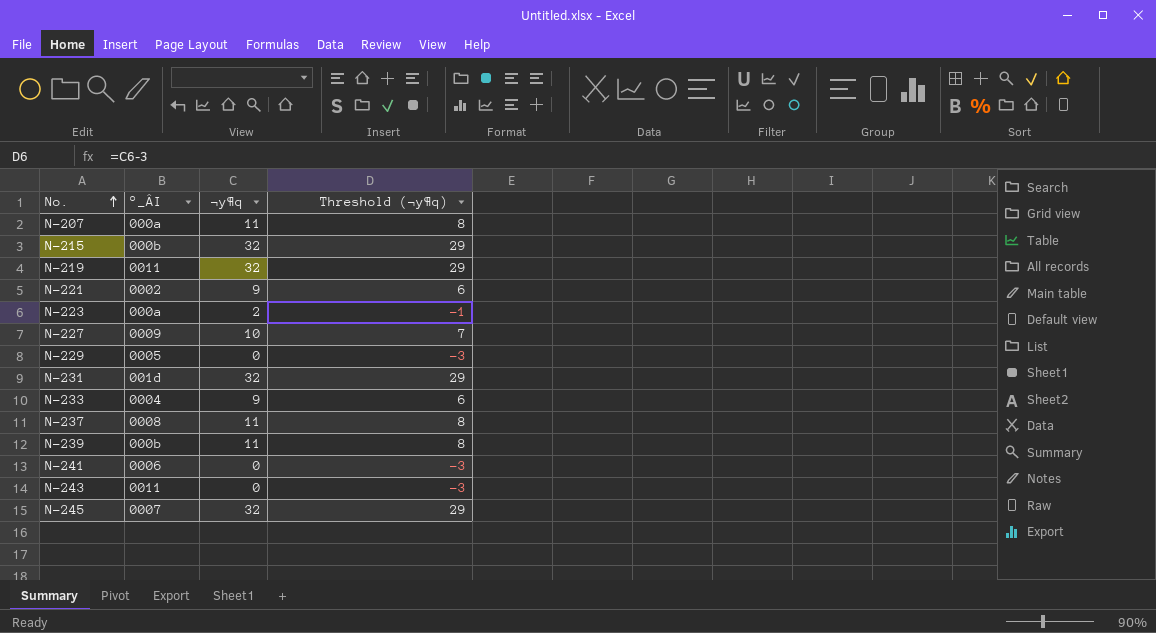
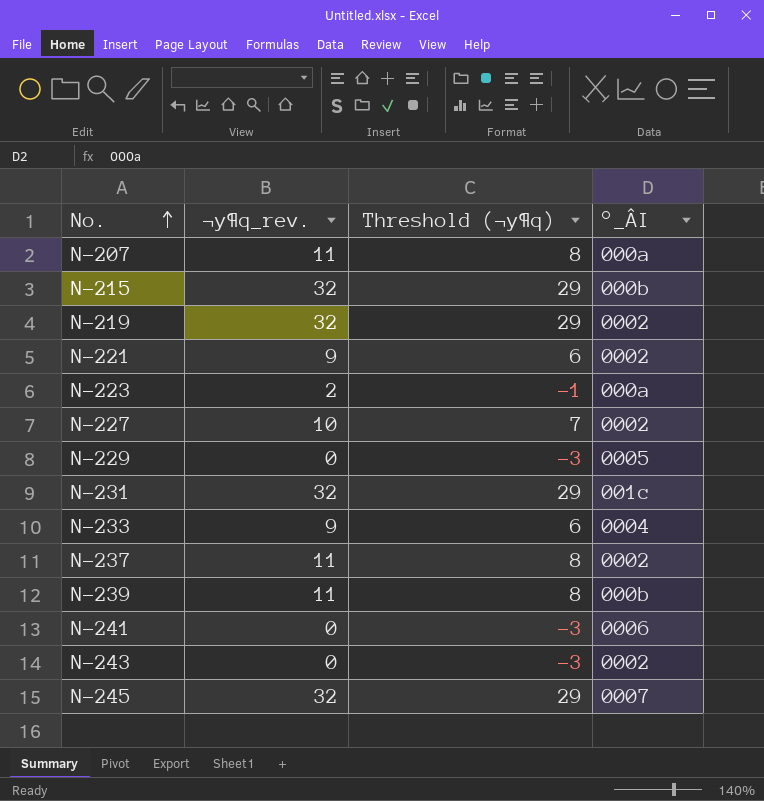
column name: ¬y¶q -> ¬y¶q_rev.
column °_ÂI | position: 2 -> 4
N-219 | °_ÂI: 0011 -> 0002
N-227 | °_ÂI: 0009 -> 0002
N-231 | °_ÂI: 001d -> 001c
N-237 | °_ÂI: 0008 -> 0002
N-243 | °_ÂI: 0011 -> 0002

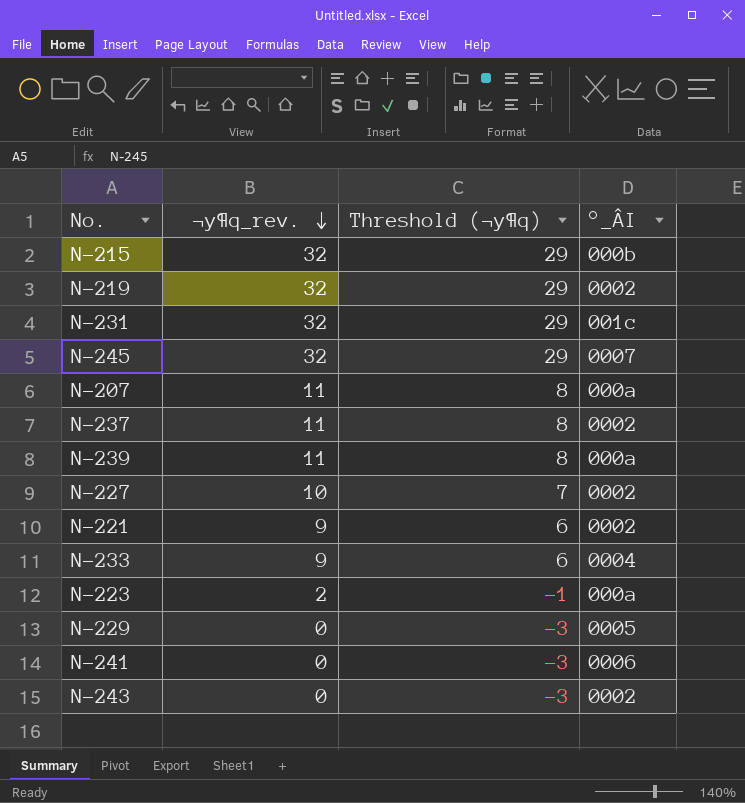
row order: No. ascending -> ¬y¶q_rev. descending
N-239 | °_ÂI: 000b -> 000a

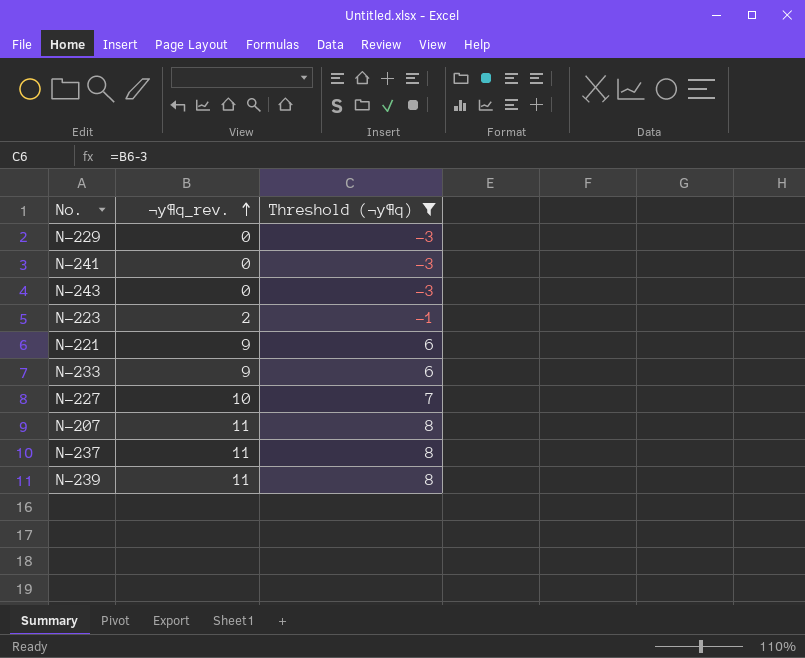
filter: none -> Threshold (¬y¶q) != 29
row order: ¬y¶q_rev. descending -> ¬y¶q_rev. ascending
column °_ÂI | position: 4 -> none

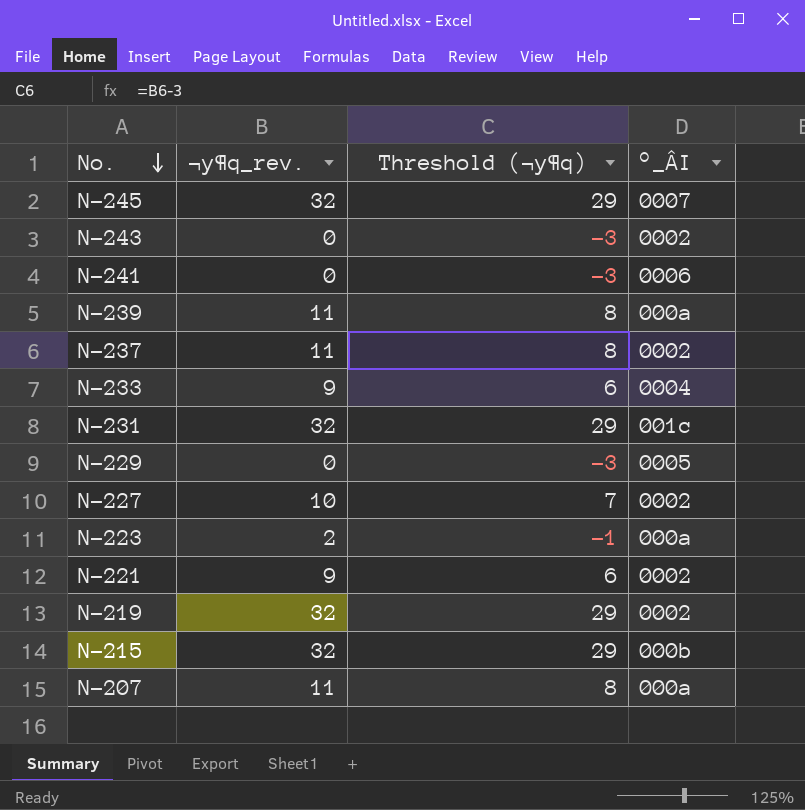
filter: Threshold (¬y¶q) != 29 -> none
row order: ¬y¶q_rev. ascending -> No. descending
column °_ÂI | position: none -> 4

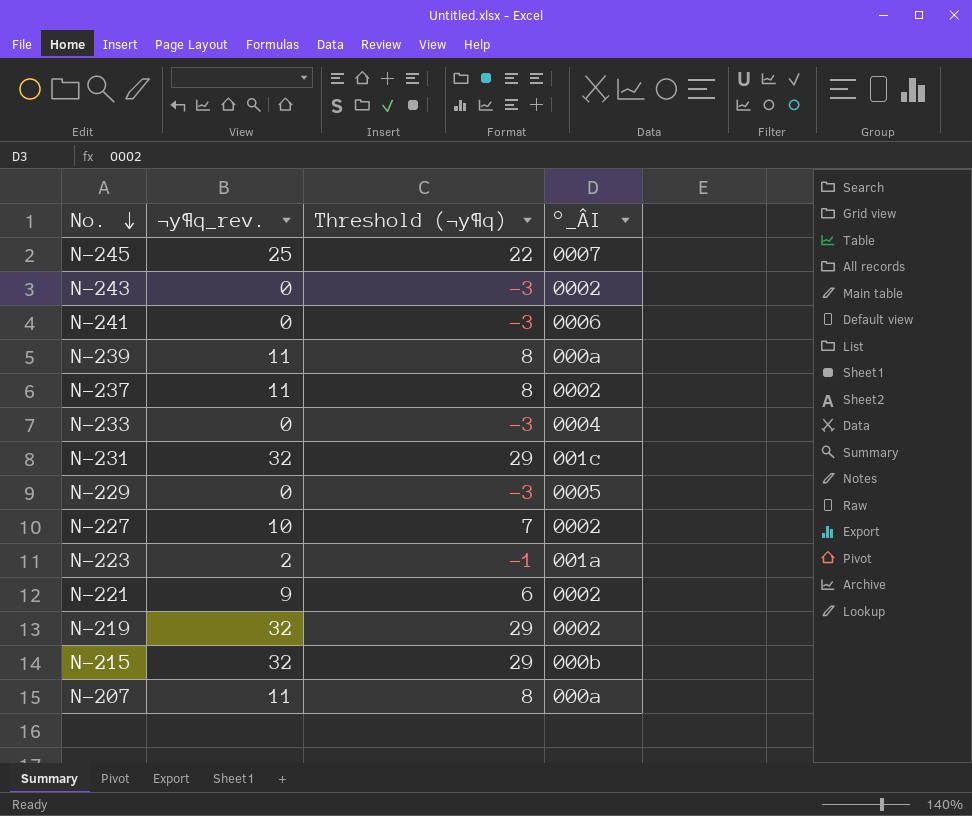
N-245 | ¬y¶q_rev.: 32 -> 25
N-245 | Threshold (¬y¶q): 29 -> 22
N-233 | ¬y¶q_rev.: 9 -> 0
N-233 | Threshold (¬y¶q): 6 -> -3
N-223 | °_ÂI: 000a -> 001a

